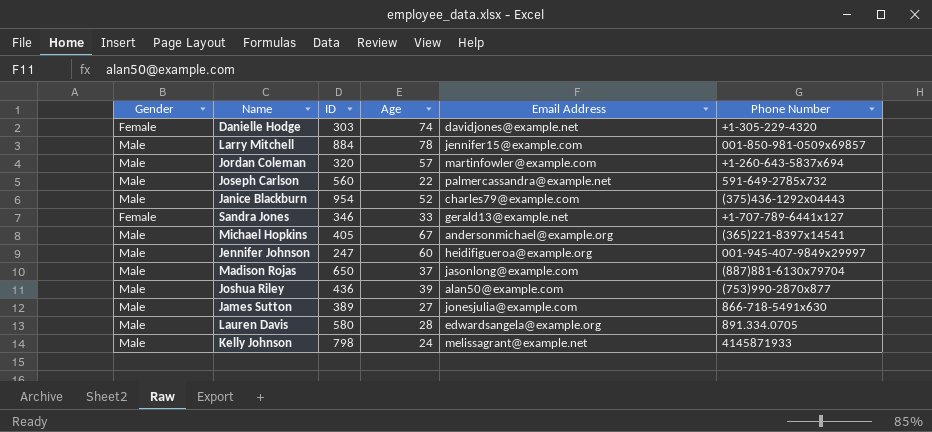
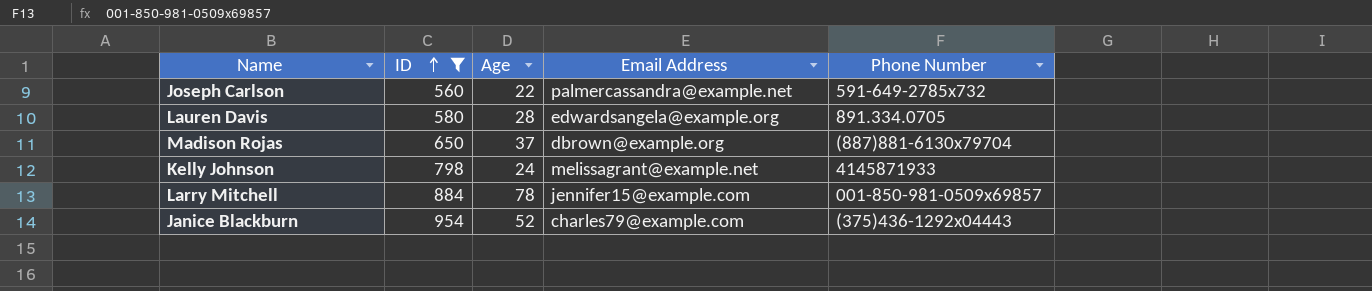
filter: none -> ID >= 560
row order: none -> ID ascending
column Gender | position: 1 -> none
Madison Rojas | Email Address: jasonlong@example.com -> dbrown@example.org

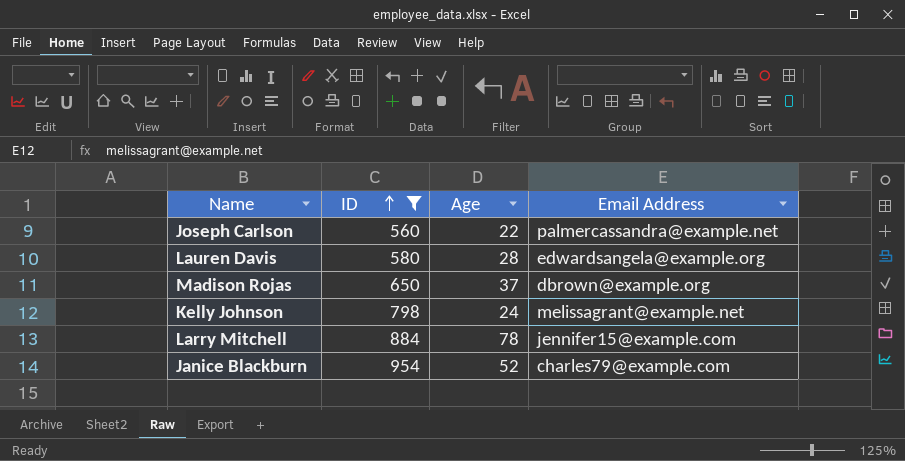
column Phone Number | position: 5 -> none

